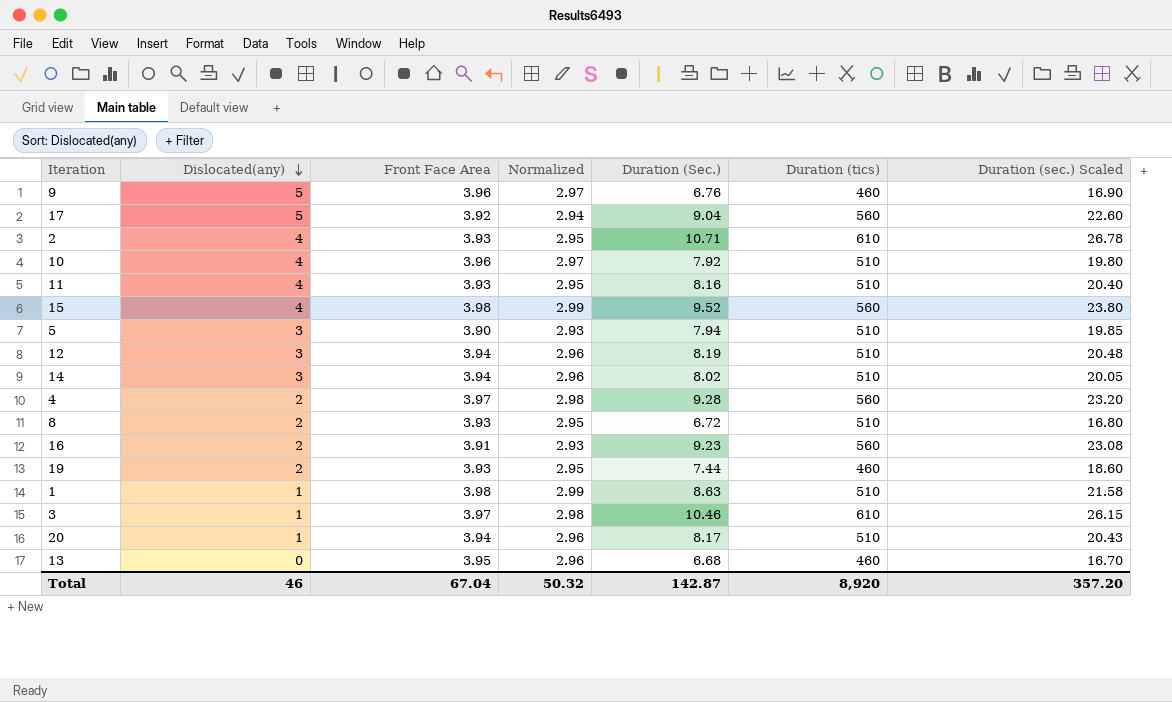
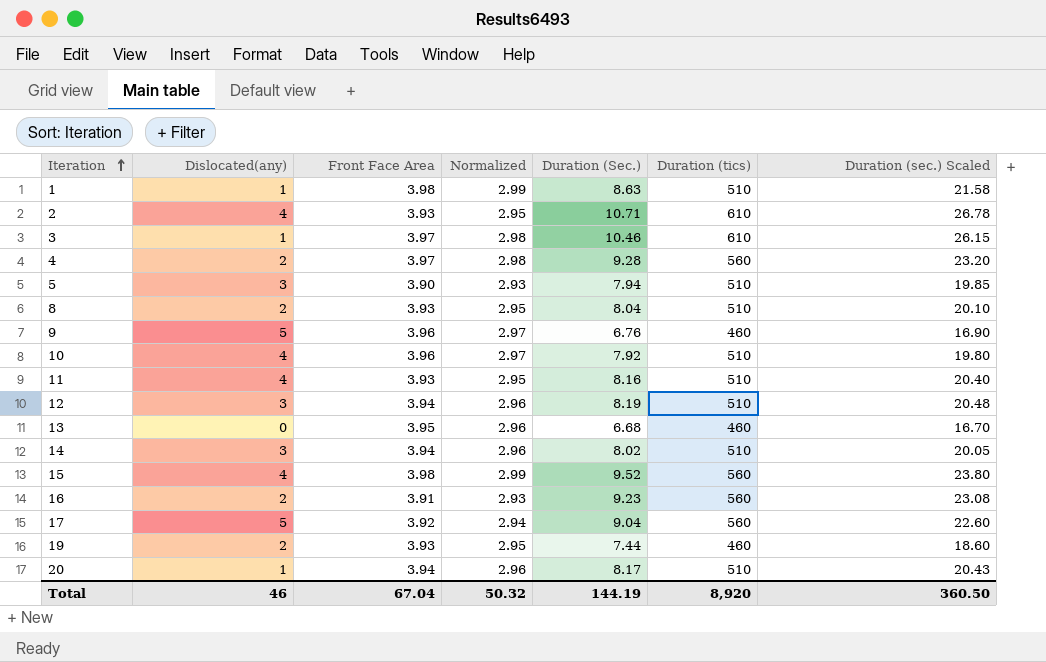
row order: Dislocated(any) descending -> Iteration ascending
8 | Duration (Sec.): 6.72 -> 8.04
8 | Duration (sec.) Scaled: 16.80 -> 20.10
Total | Duration (Sec.): 142.87 -> 144.19
Total | Duration (sec.) Scaled: 357.20 -> 360.50

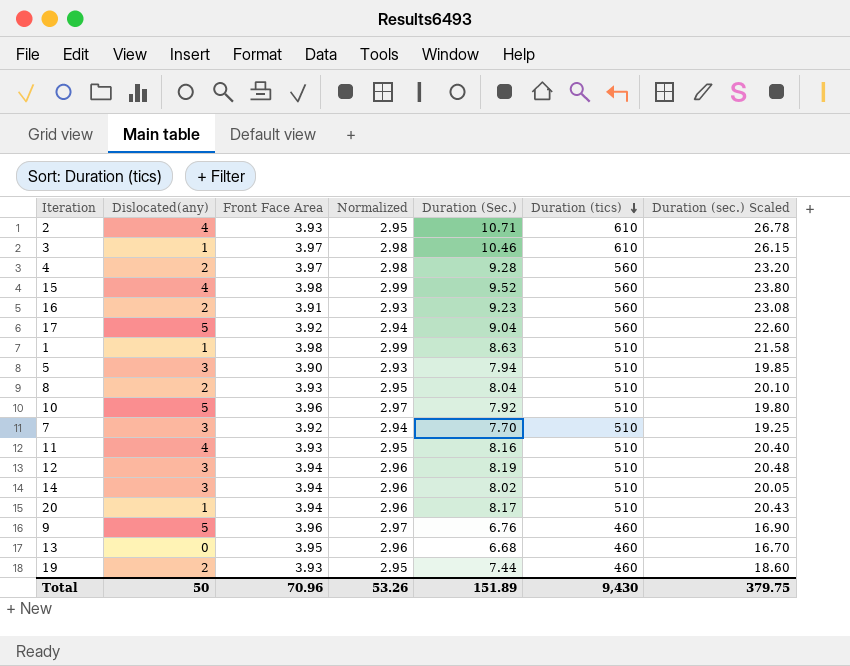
row order: Iteration ascending -> Duration (tics) descending
10 | Dislocated(any): 4 -> 5
row 7: none -> 3 | 3.92 | 2.94 | 7.70 | 510 | 19.25
Total | Dislocated(any): 46 -> 50
Total | Front Face Area: 67.04 -> 70.96
Total | Normalized: 50.32 -> 53.26
Total | Duration (Sec.): 144.19 -> 151.89
Total | Duration (tics): 8,920 -> 9,430
Total | Duration (sec.) Scaled: 360.50 -> 379.75

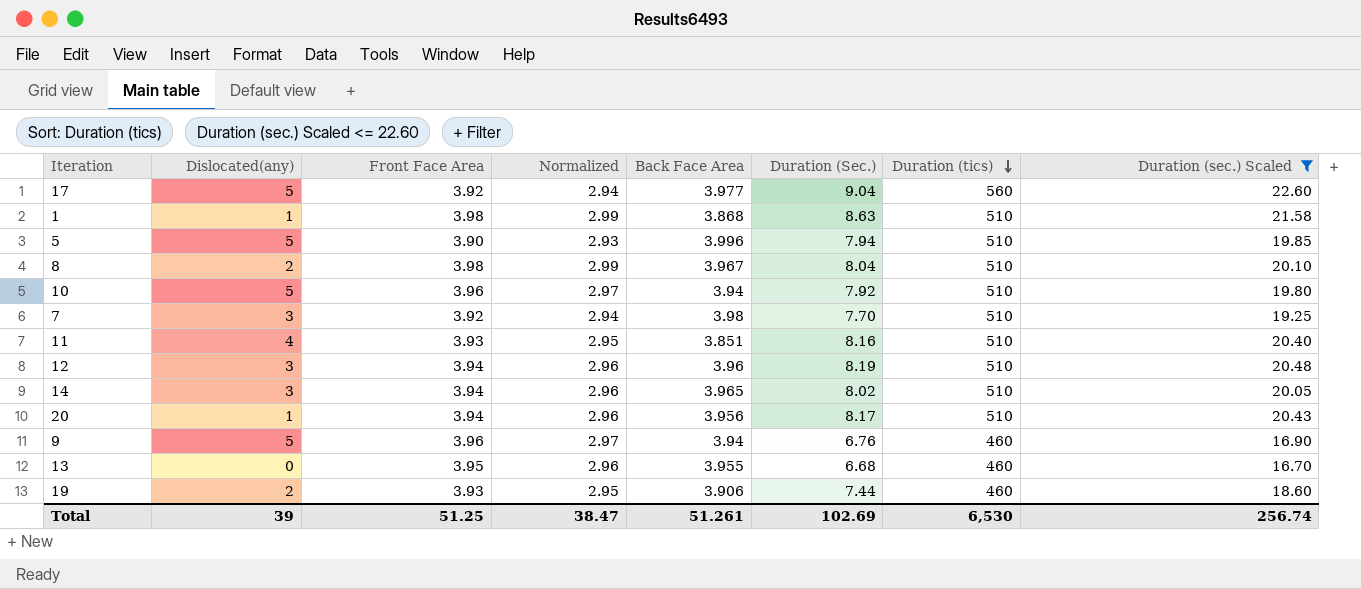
filter: none -> Duration (sec.) Scaled <= 22.60
column Back Face Area | position: none -> 5
5 | Dislocated(any): 3 -> 5
8 | Front Face Area: 3.93 -> 3.98
8 | Normalized: 2.95 -> 2.99
Total | Dislocated(any): 50 -> 39
Total | Front Face Area: 70.96 -> 51.25
Total | Normalized: 53.26 -> 38.47
Total | Duration (Sec.): 151.89 -> 102.69
Total | Duration (tics): 9,430 -> 6,530
Total | Duration (sec.) Scaled: 379.75 -> 256.74

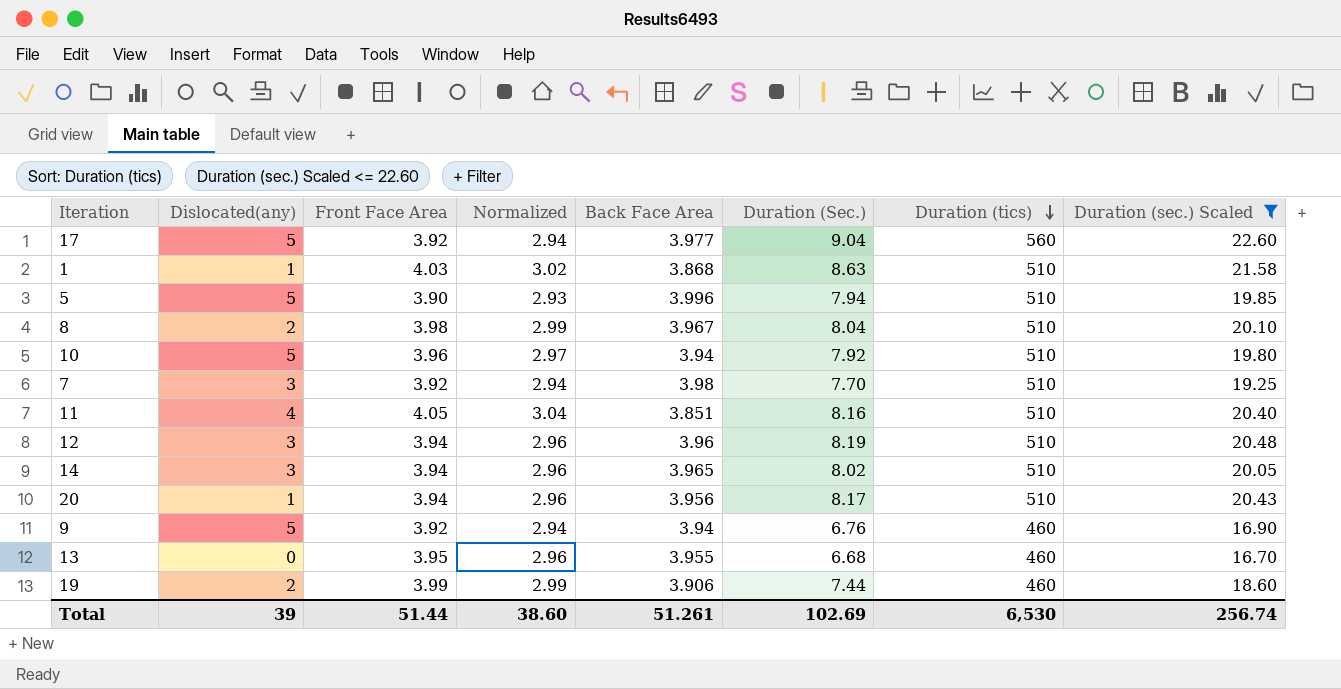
1 | Front Face Area: 3.98 -> 4.03
1 | Normalized: 2.99 -> 3.02
11 | Front Face Area: 3.93 -> 4.05
11 | Normalized: 2.95 -> 3.04
9 | Front Face Area: 3.96 -> 3.92
9 | Normalized: 2.97 -> 2.94
19 | Front Face Area: 3.93 -> 3.99
19 | Normalized: 2.95 -> 2.99
Total | Front Face Area: 51.25 -> 51.44
Total | Normalized: 38.47 -> 38.60

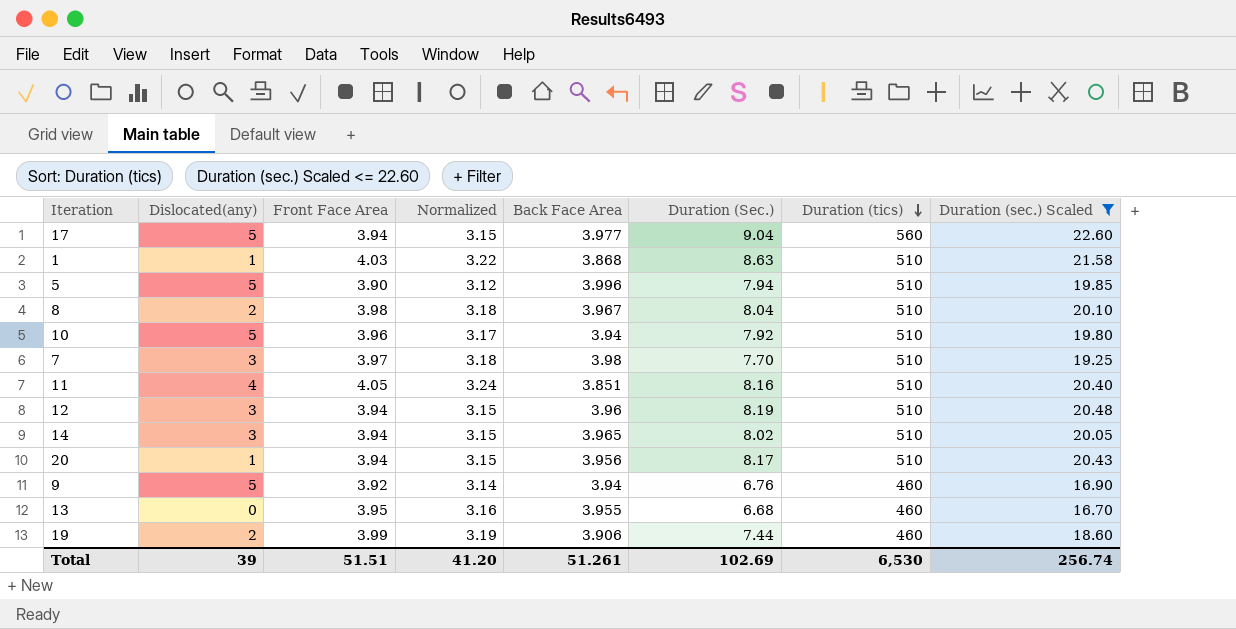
column Normalized | formula: [Front Face Area] * 0.75 -> [Front Face Area] * 0.8
17 | Front Face Area: 3.92 -> 3.94
7 | Front Face Area: 3.92 -> 3.97
Total | Front Face Area: 51.44 -> 51.51
Total | Normalized: 38.60 -> 41.20

